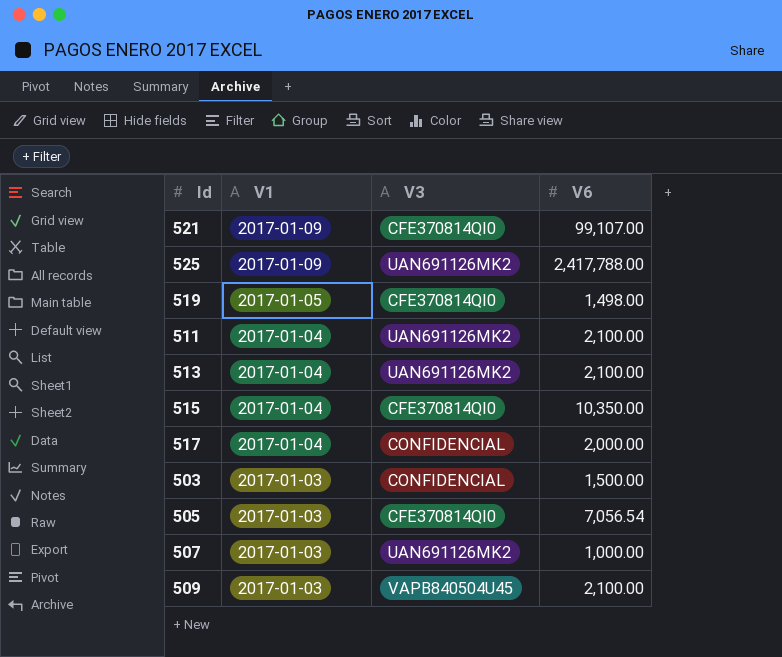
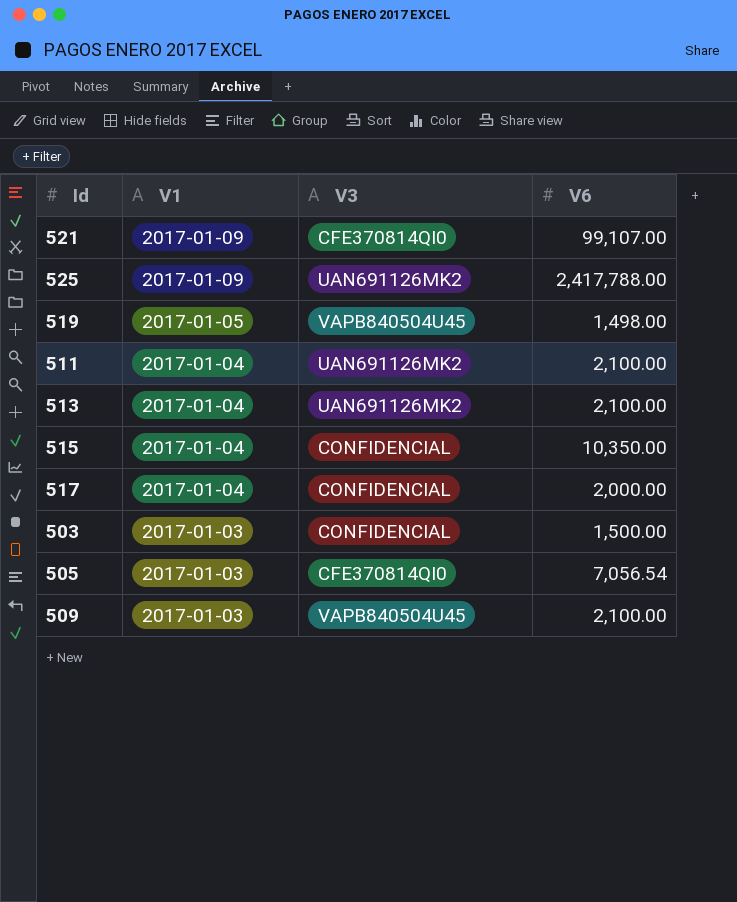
row 507: 2017-01-03 | UAN691126MK2 | 1,000.00 -> none
519 | V3: CFE370814QI0 -> VAPB840504U45
515 | V3: CFE370814QI0 -> CONFIDENCIAL

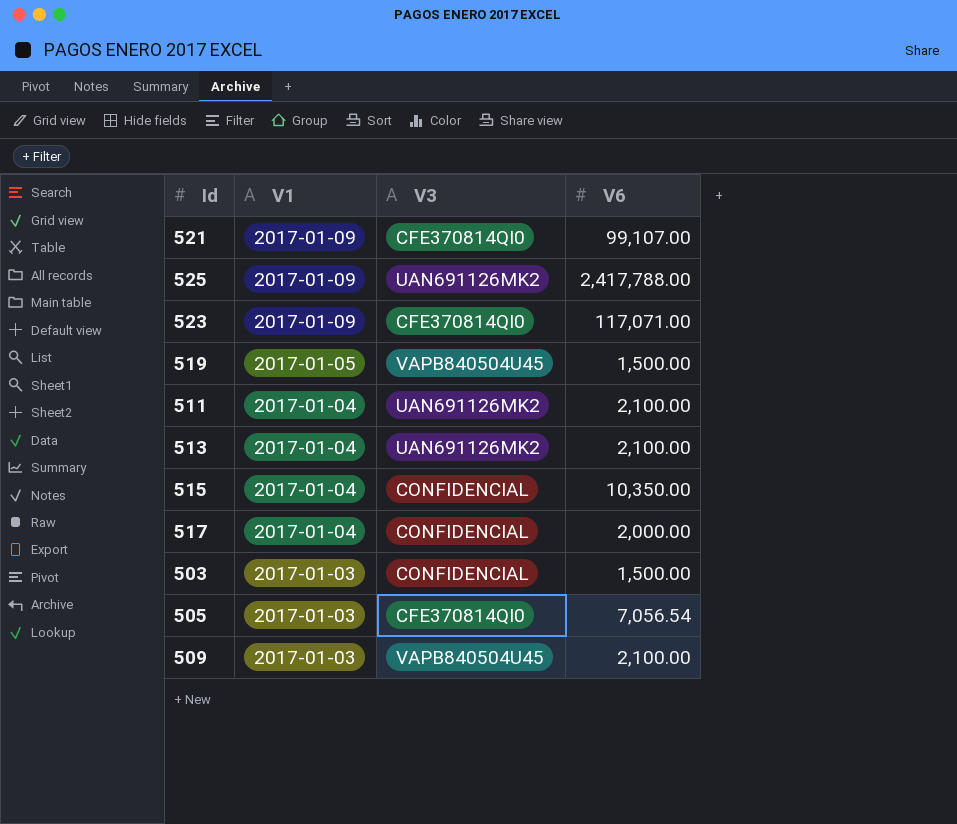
row 523: none -> 2017-01-09 | CFE370814QI0 | 117,071.00
519 | V6: 1,498.00 -> 1,500.00

